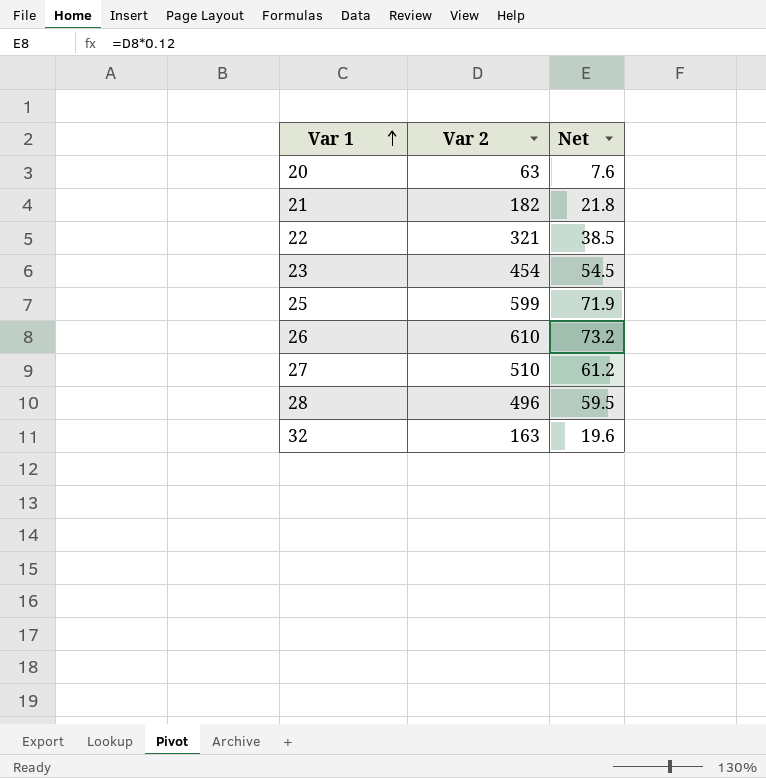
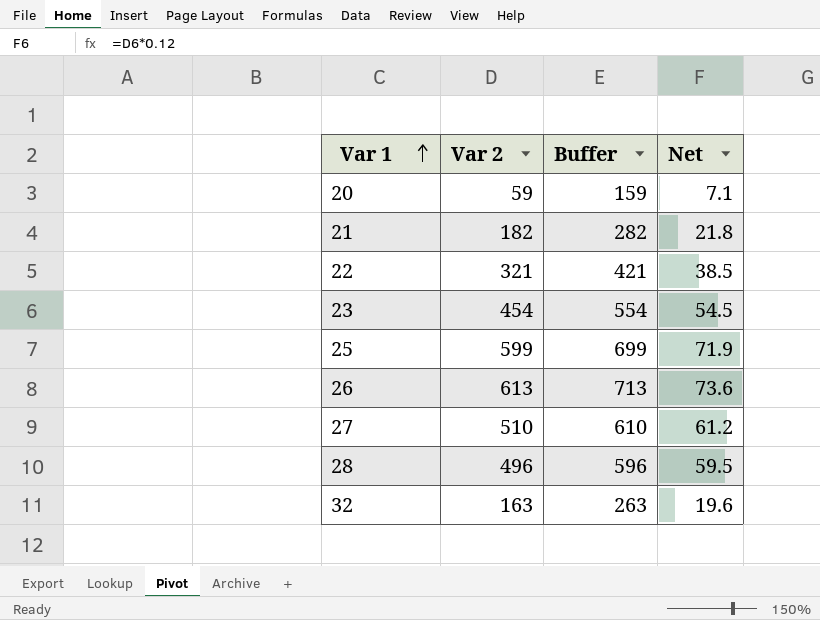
column Buffer | formula: none -> [Var 2] + 100
20 | Var 2: 63 -> 59
20 | Net: 7.6 -> 7.1
26 | Var 2: 610 -> 613
26 | Net: 73.2 -> 73.6

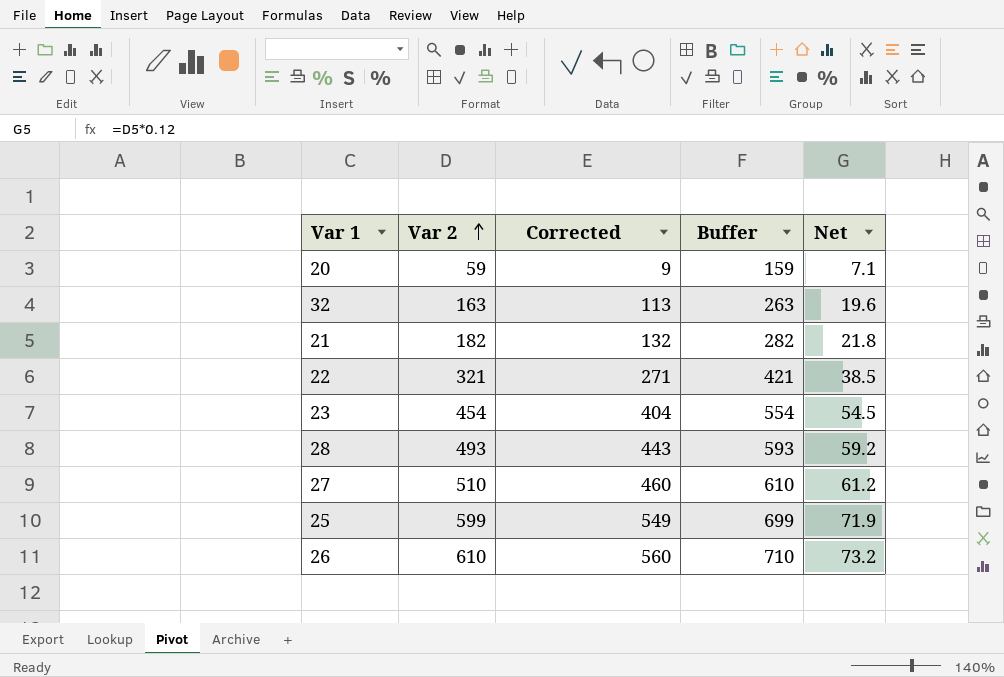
row order: Var 1 ascending -> Var 2 ascending
column Corrected | formula: none -> [Var 2] - 50
28 | Var 2: 496 -> 493
28 | Buffer: 596 -> 593
28 | Net: 59.5 -> 59.2
26 | Var 2: 613 -> 610
26 | Buffer: 713 -> 710
26 | Net: 73.6 -> 73.2

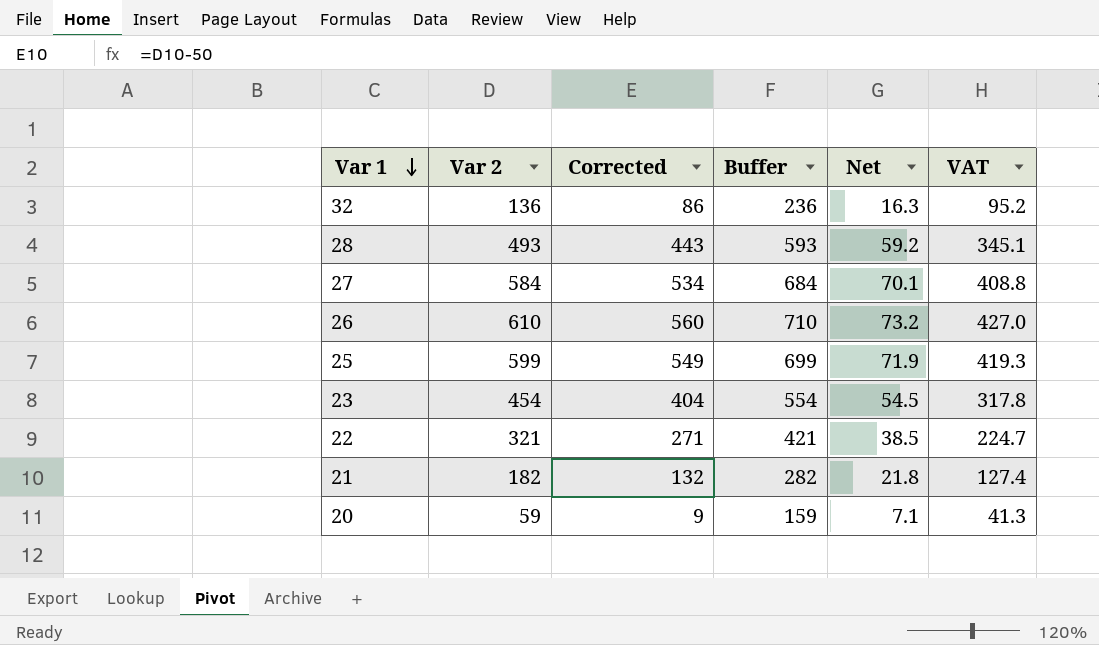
row order: Var 2 ascending -> Var 1 descending
column VAT | formula: none -> [Var 2] * 0.7
32 | Var 2: 163 -> 136
32 | Corrected: 113 -> 86
32 | Buffer: 263 -> 236
32 | Net: 19.6 -> 16.3
27 | Var 2: 510 -> 584
27 | Corrected: 460 -> 534
27 | Buffer: 610 -> 684
27 | Net: 61.2 -> 70.1

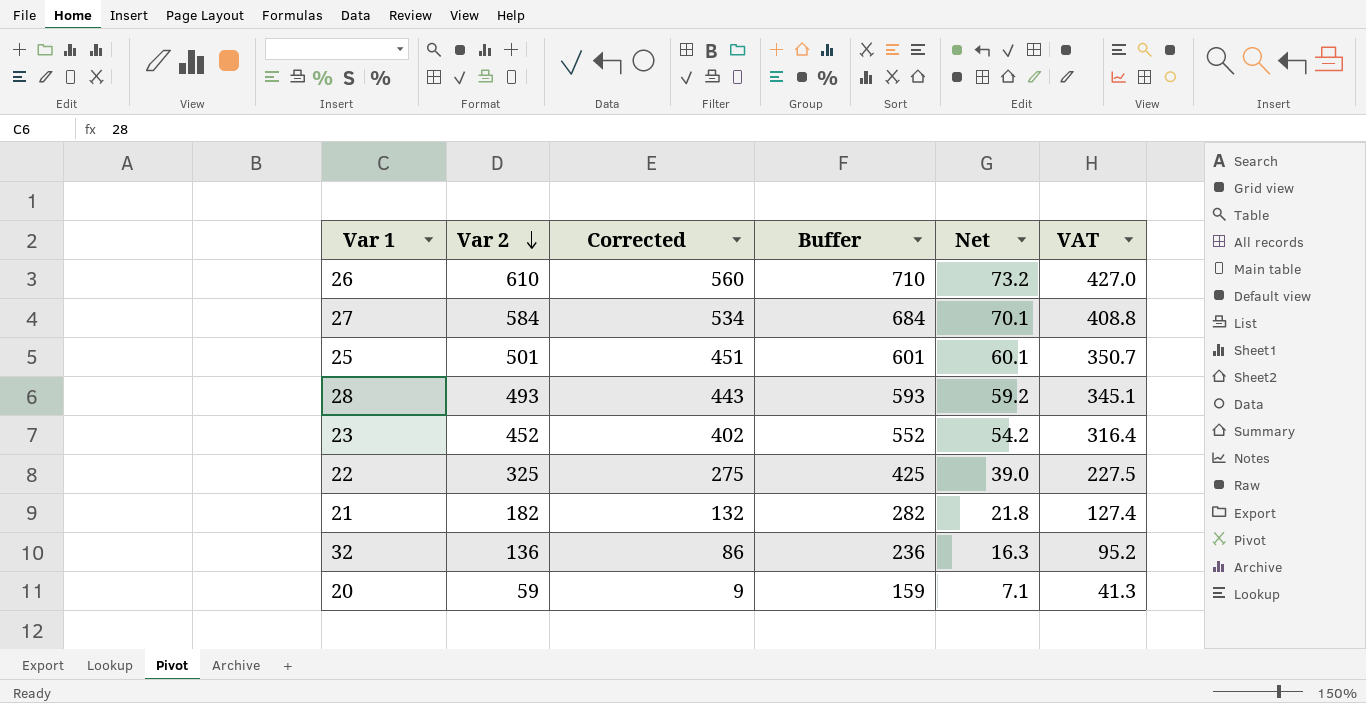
row order: Var 1 descending -> Var 2 descending
25 | Var 2: 599 -> 501
25 | Corrected: 549 -> 451
25 | Buffer: 699 -> 601
25 | Net: 71.9 -> 60.1
25 | VAT: 419.3 -> 350.7
23 | Var 2: 454 -> 452
23 | Corrected: 404 -> 402
23 | Buffer: 554 -> 552
23 | Net: 54.5 -> 54.2
23 | VAT: 317.8 -> 316.4
22 | Var 2: 321 -> 325
22 | Corrected: 271 -> 275
22 | Buffer: 421 -> 425
22 | Net: 38.5 -> 39.0
22 | VAT: 224.7 -> 227.5

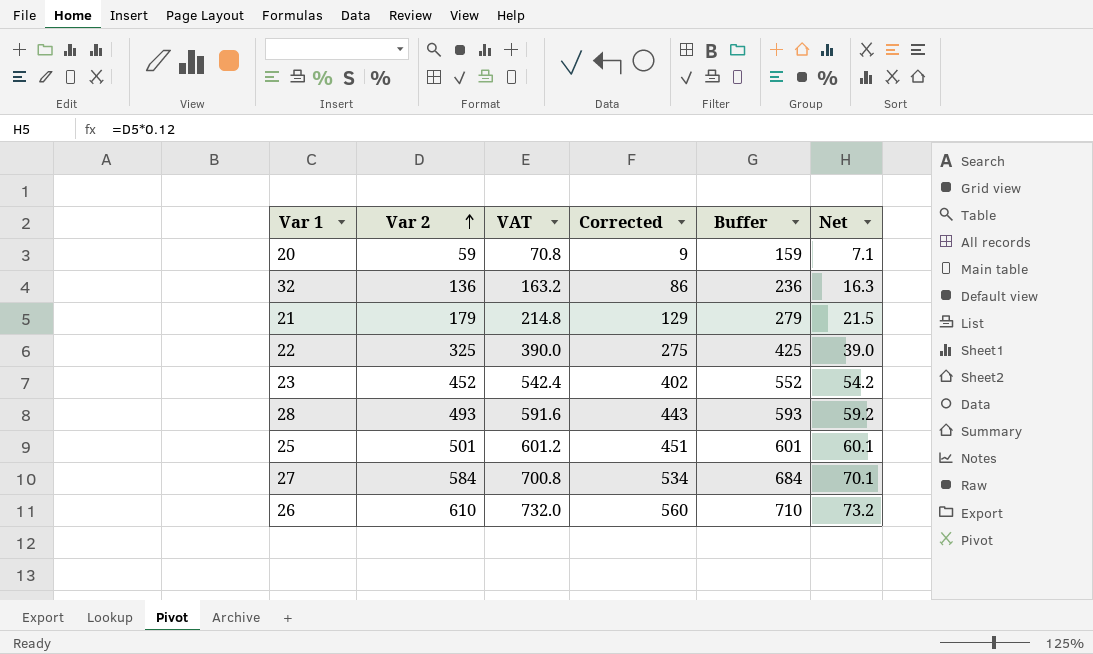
row order: Var 2 descending -> Var 2 ascending
column VAT | formula: [Var 2] * 0.7 -> [Var 2] * 1.2
column VAT | position: 6 -> 3
21 | Var 2: 182 -> 179
21 | Corrected: 132 -> 129
21 | Buffer: 282 -> 279
21 | Net: 21.8 -> 21.5

